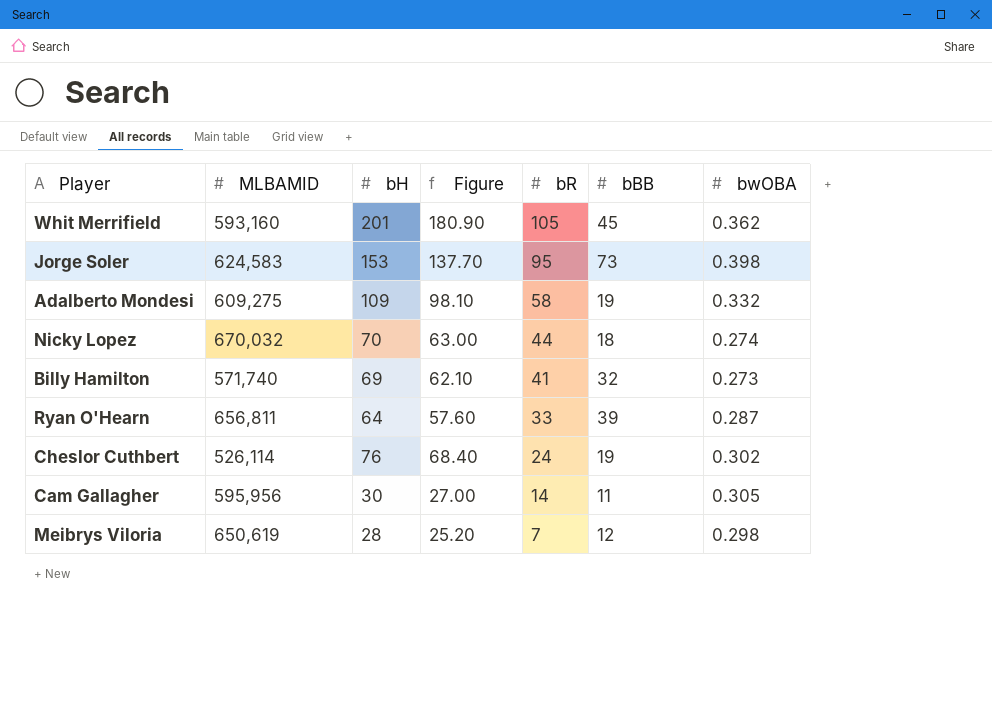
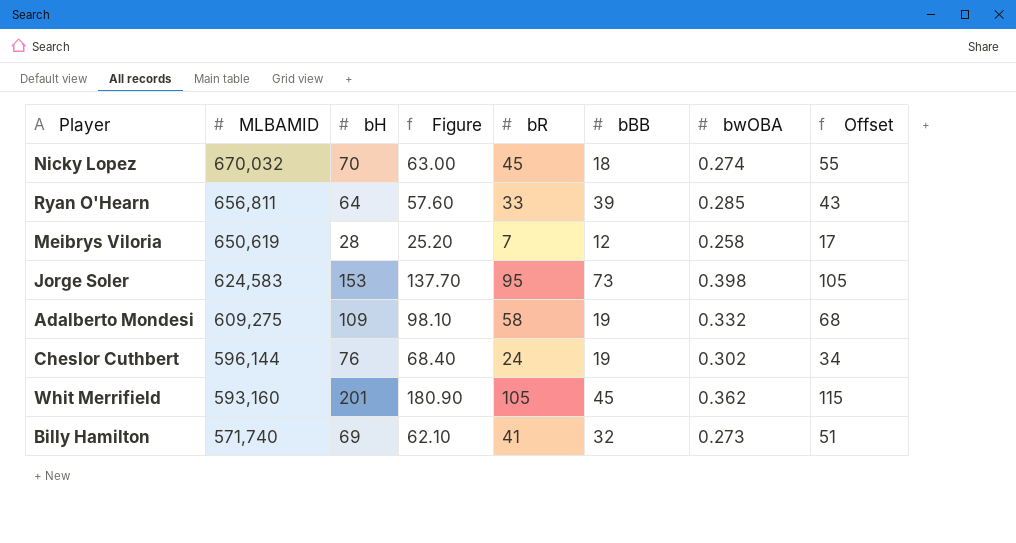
row order: bR descending -> MLBAMID descending
column Offset | formula: none -> [bR] + 10
row Cam Gallagher: 595,956 | 30 | 27.00 | 14 | 11 | 0.305 -> none
Nicky Lopez | bR: 44 -> 45
Ryan O'Hearn | bwOBA: 0.287 -> 0.285
Meibrys Viloria | bwOBA: 0.298 -> 0.258
Cheslor Cuthbert | MLBAMID: 526,114 -> 596,144

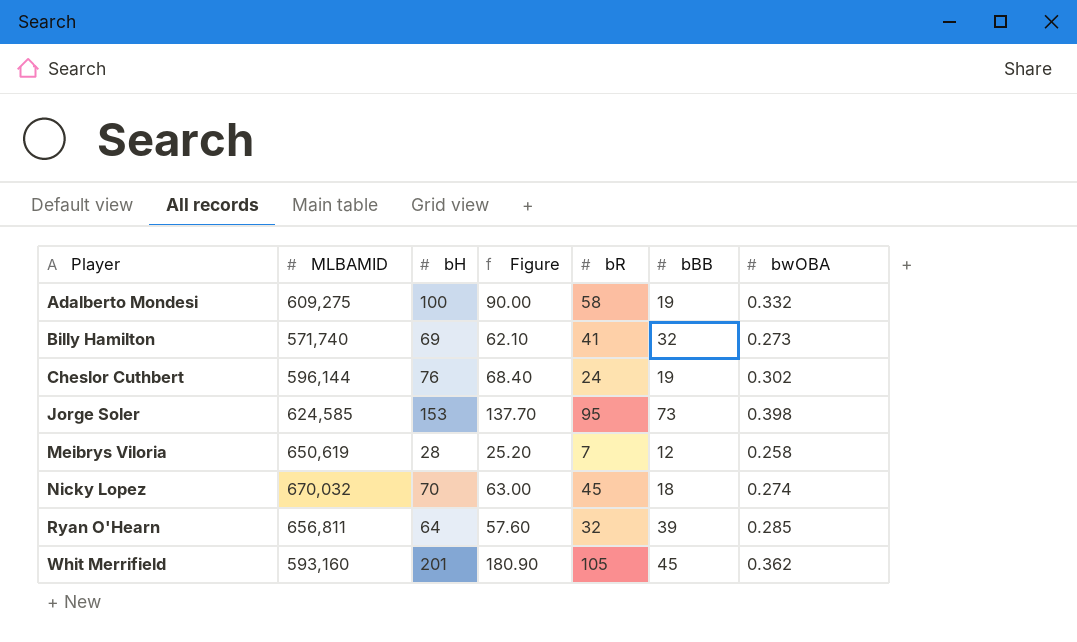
row order: MLBAMID descending -> Player ascending
column Offset | formula: [bR] + 10 -> none
Adalberto Mondesi | bH: 109 -> 100
Adalberto Mondesi | Figure: 98.10 -> 90.00
Jorge Soler | MLBAMID: 624,583 -> 624,585
Ryan O'Hearn | bR: 33 -> 32

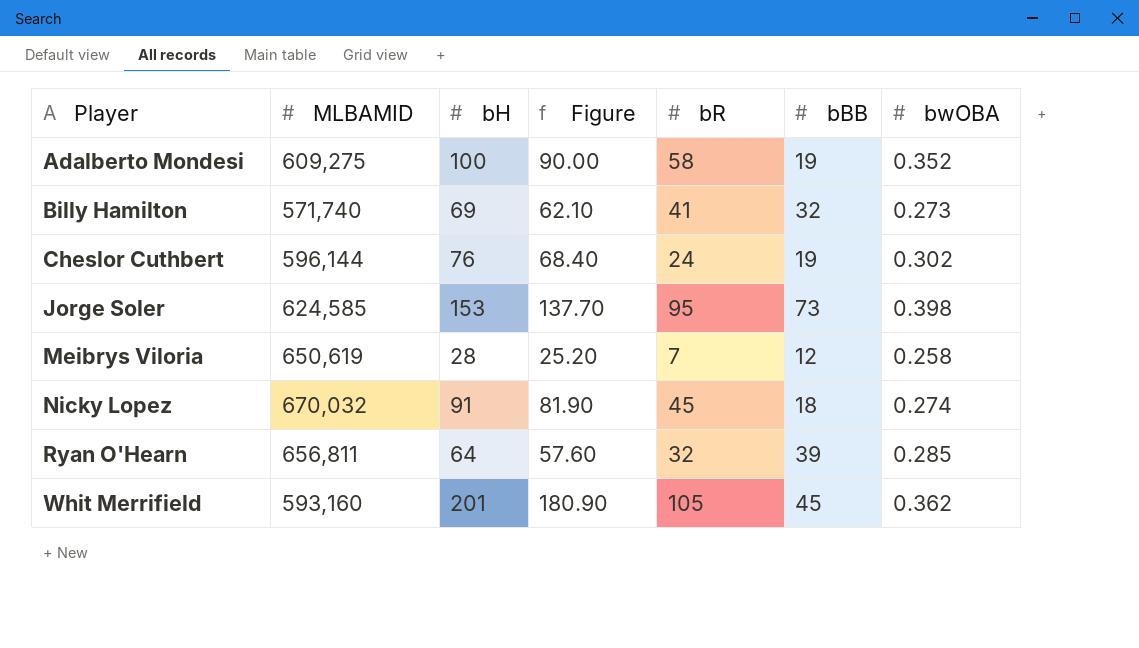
Adalberto Mondesi | bwOBA: 0.332 -> 0.352
Nicky Lopez | bH: 70 -> 91
Nicky Lopez | Figure: 63.00 -> 81.90

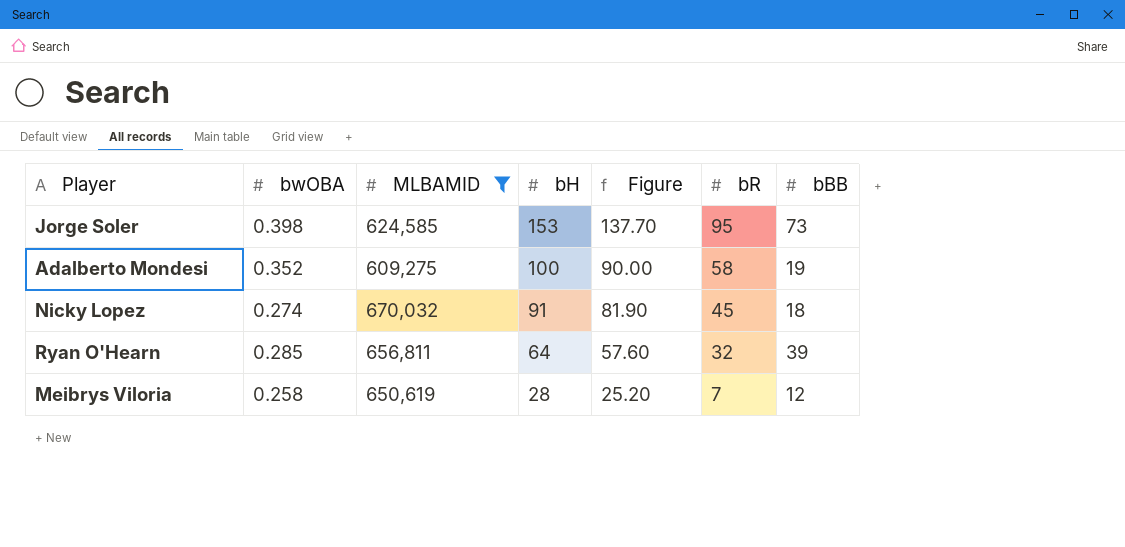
filter: none -> MLBAMID >= 609,275
row order: Player ascending -> bH descending
column bwOBA | position: 7 -> 2

